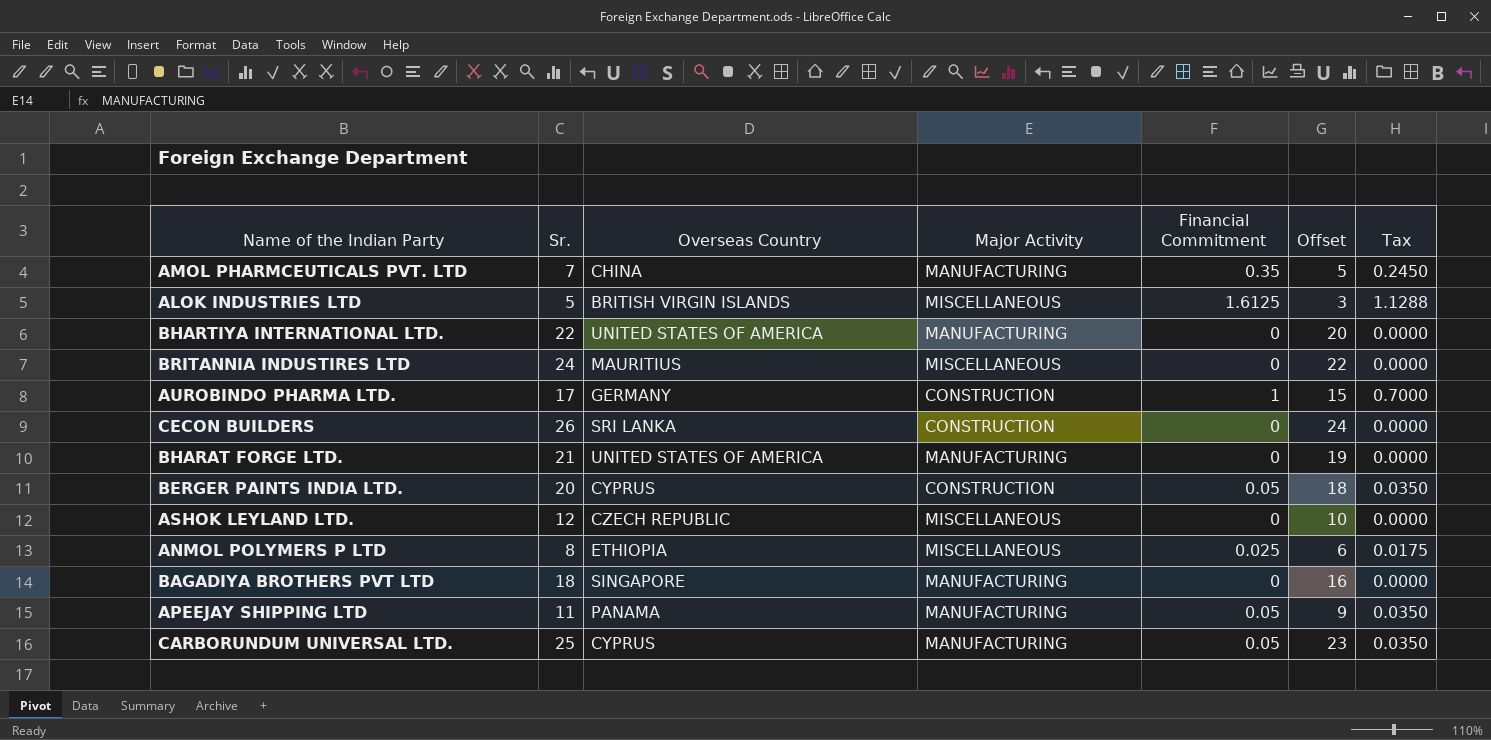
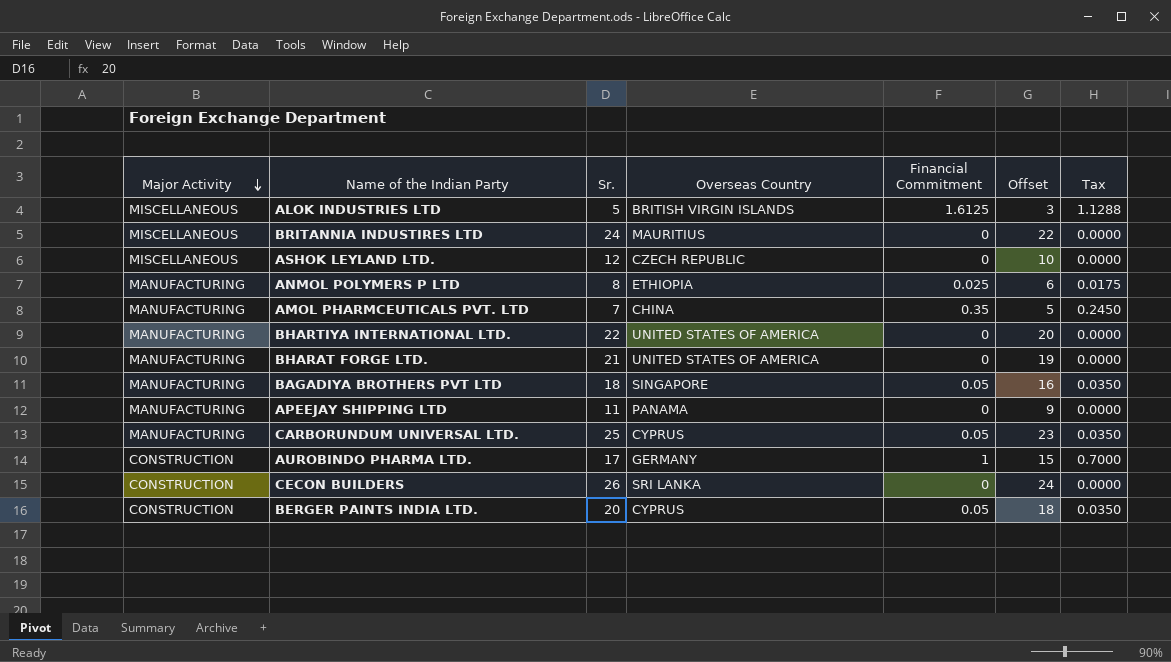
row order: none -> Major Activity descending
column Major Activity | position: 4 -> 1
ANMOL POLYMERS P LTD | Major Activity: MISCELLANEOUS -> MANUFACTURING
BAGADIYA BROTHERS PVT LTD | Financial Commitment: 0 -> 0.05
BAGADIYA BROTHERS PVT LTD | Tax: 0.0000 -> 0.0350
APEEJAY SHIPPING LTD | Financial Commitment: 0.05 -> 0
APEEJAY SHIPPING LTD | Tax: 0.0350 -> 0.0000

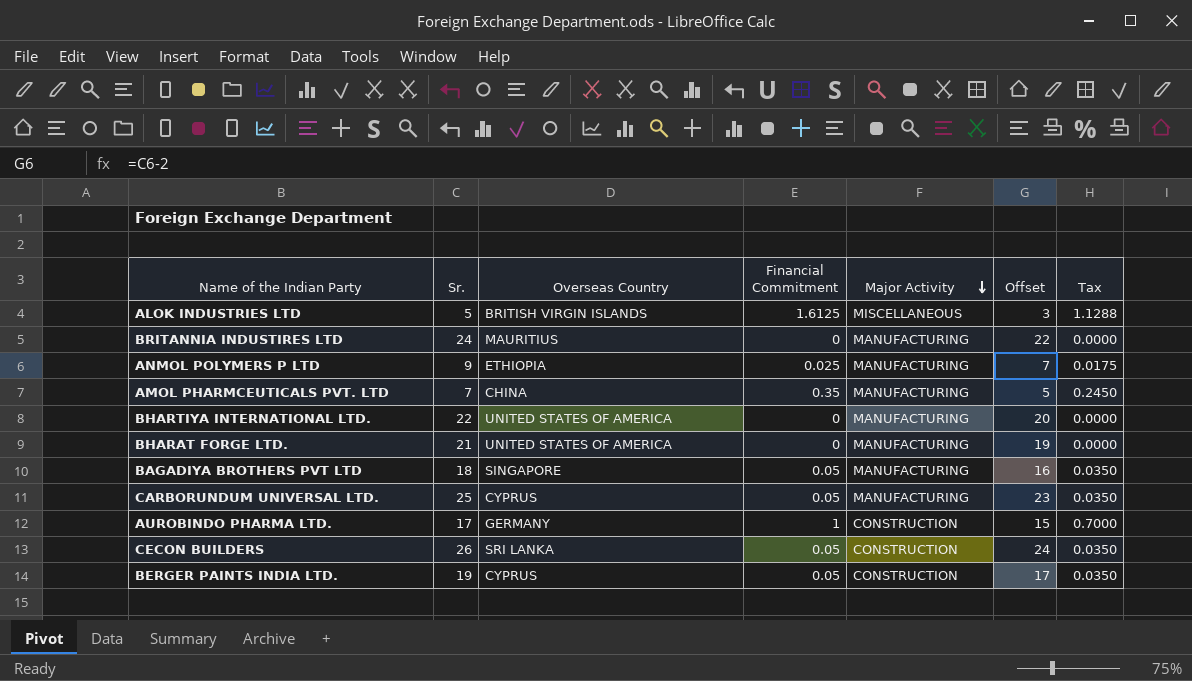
column Major Activity | position: 1 -> 5
row ASHOK LEYLAND LTD.: MISCELLANEOUS | 12 | CZECH REPUBLIC | 0 | 10 | 0.0000 -> none
row APEEJAY SHIPPING LTD: MANUFACTURING | 11 | PANAMA | 0 | 9 | 0.0000 -> none
BRITANNIA INDUSTIRES LTD | Major Activity: MISCELLANEOUS -> MANUFACTURING
ANMOL POLYMERS P LTD | Sr.: 8 -> 9
ANMOL POLYMERS P LTD | Offset: 6 -> 7
CECON BUILDERS | Financial Commitment: 0 -> 0.05
CECON BUILDERS | Tax: 0.0000 -> 0.0350
BERGER PAINTS INDIA LTD. | Sr.: 20 -> 19
BERGER PAINTS INDIA LTD. | Offset: 18 -> 17

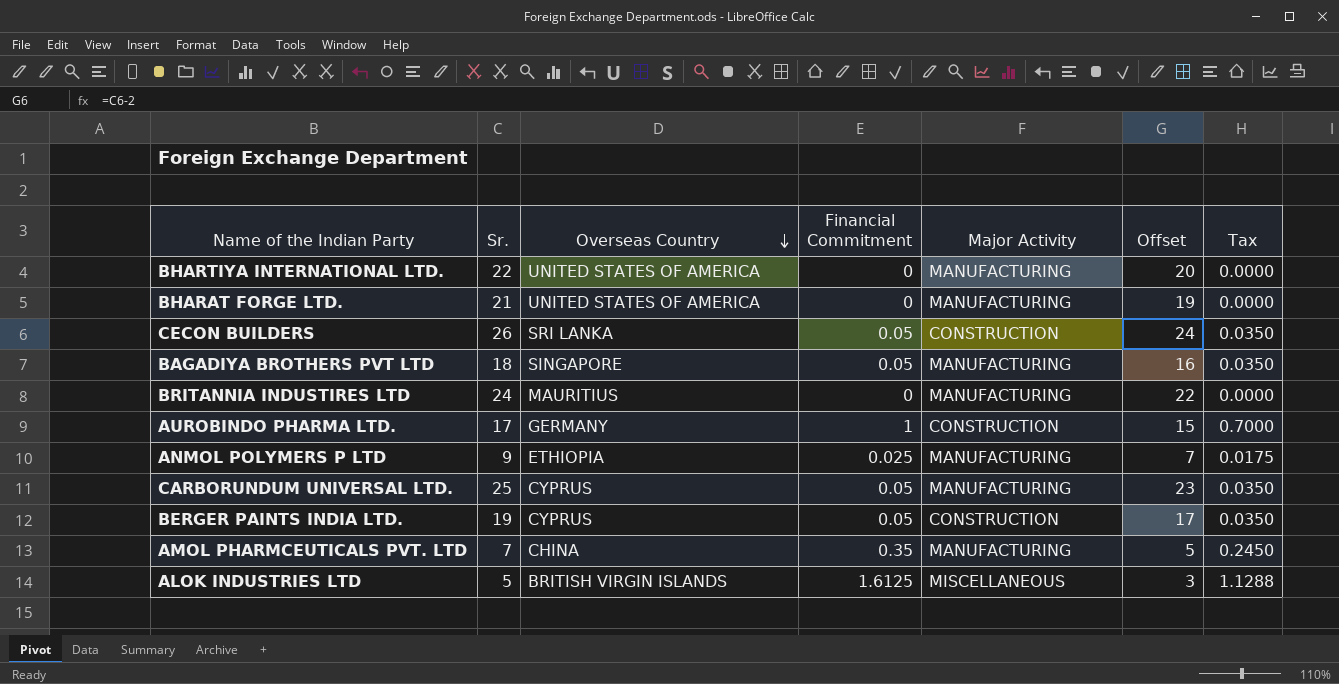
row order: Major Activity descending -> Overseas Country descending

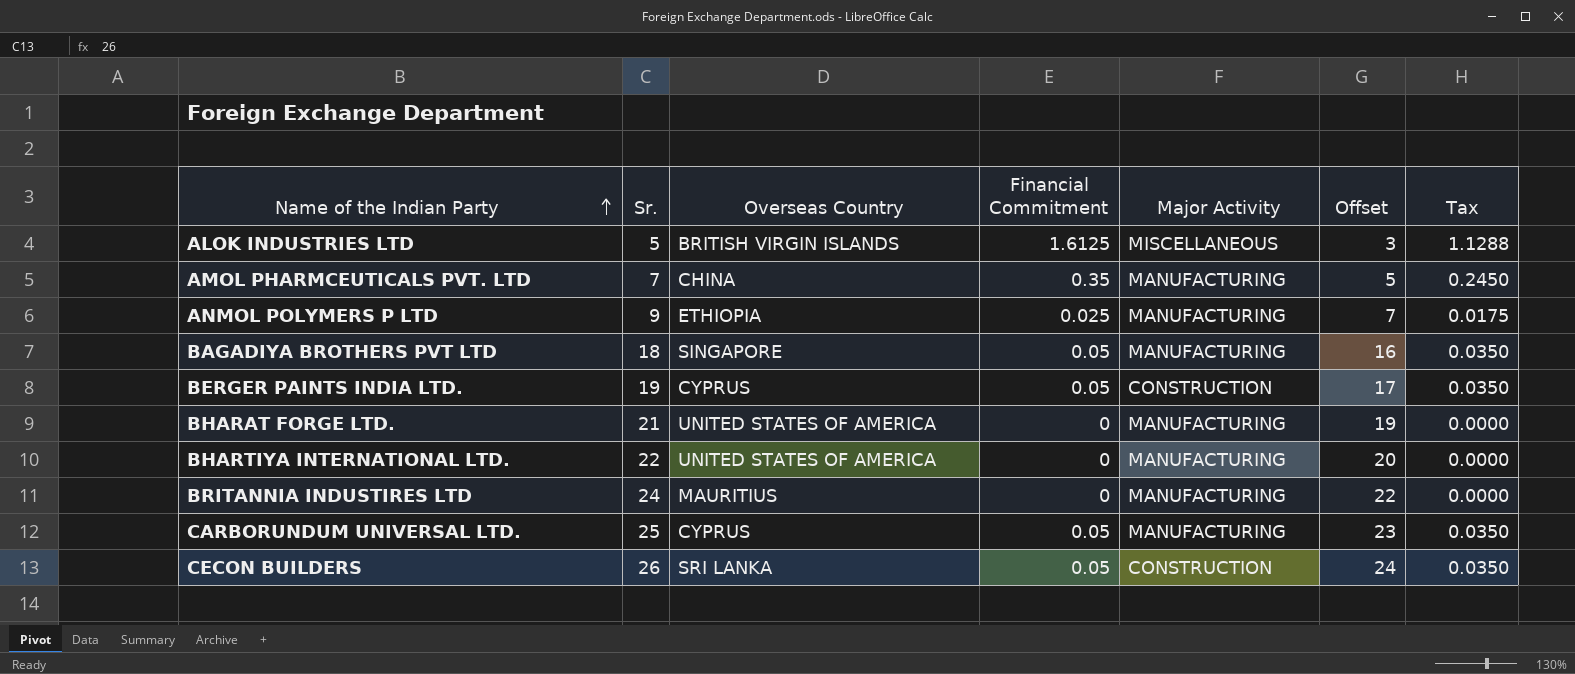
row order: Overseas Country descending -> Name of the Indian Party ascending
row AUROBINDO PHARMA LTD.: 17 | GERMANY | 1 | CONSTRUCTION | 15 | 0.7000 -> none

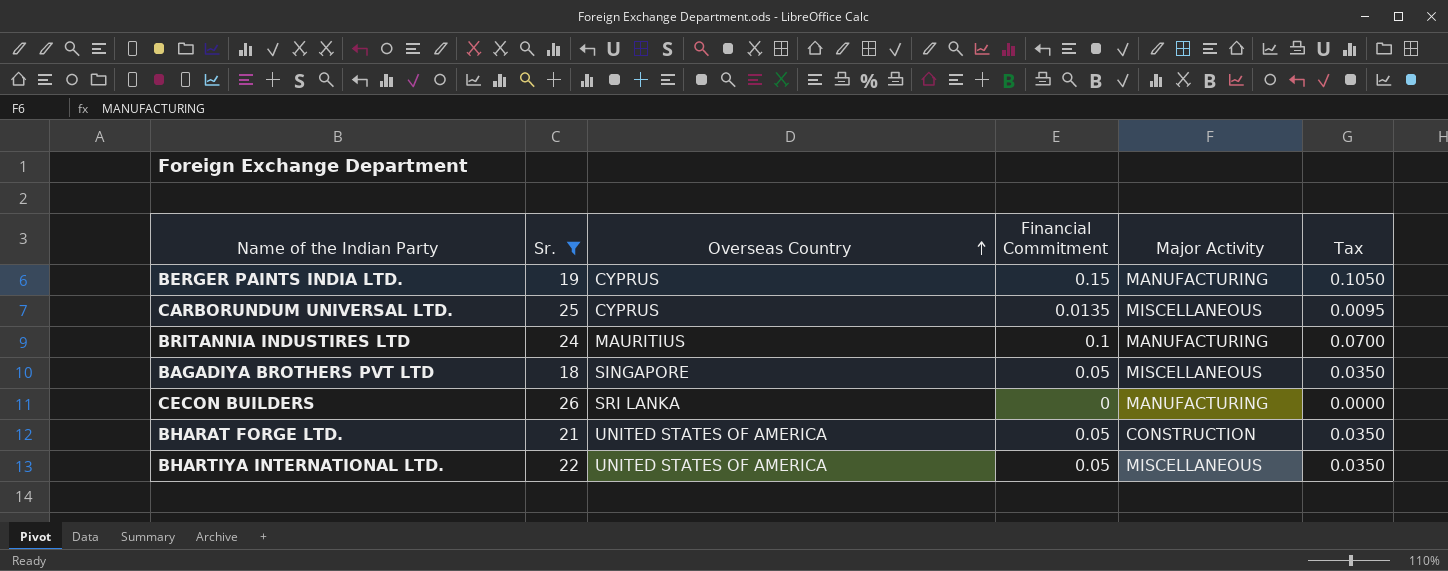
filter: none -> Sr. >= 18
row order: Name of the Indian Party ascending -> Overseas Country ascending
column Offset | formula: [Sr.] - 2 -> none
BERGER PAINTS INDIA LTD. | Financial Commitment: 0.05 -> 0.15
BERGER PAINTS INDIA LTD. | Major Activity: CONSTRUCTION -> MANUFACTURING
BERGER PAINTS INDIA LTD. | Tax: 0.0350 -> 0.1050
CARBORUNDUM UNIVERSAL LTD. | Financial Commitment: 0.05 -> 0.0135
CARBORUNDUM UNIVERSAL LTD. | Major Activity: MANUFACTURING -> MISCELLANEOUS
CARBORUNDUM UNIVERSAL LTD. | Tax: 0.0350 -> 0.0095
BRITANNIA INDUSTIRES LTD | Financial Commitment: 0 -> 0.1
BRITANNIA INDUSTIRES LTD | Tax: 0.0000 -> 0.0700
BAGADIYA BROTHERS PVT LTD | Major Activity: MANUFACTURING -> MISCELLANEOUS
CECON BUILDERS | Financial Commitment: 0.05 -> 0
CECON BUILDERS | Major Activity: CONSTRUCTION -> MANUFACTURING
CECON BUILDERS | Tax: 0.0350 -> 0.0000
BHARAT FORGE LTD. | Financial Commitment: 0 -> 0.05
BHARAT FORGE LTD. | Major Activity: MANUFACTURING -> CONSTRUCTION
BHARAT FORGE LTD. | Tax: 0.0000 -> 0.0350
BHARTIYA INTERNATIONAL LTD. | Financial Commitment: 0 -> 0.05
BHARTIYA INTERNATIONAL LTD. | Major Activity: MANUFACTURING -> MISCELLANEOUS
BHARTIYA INTERNATIONAL LTD. | Tax: 0.0000 -> 0.0350

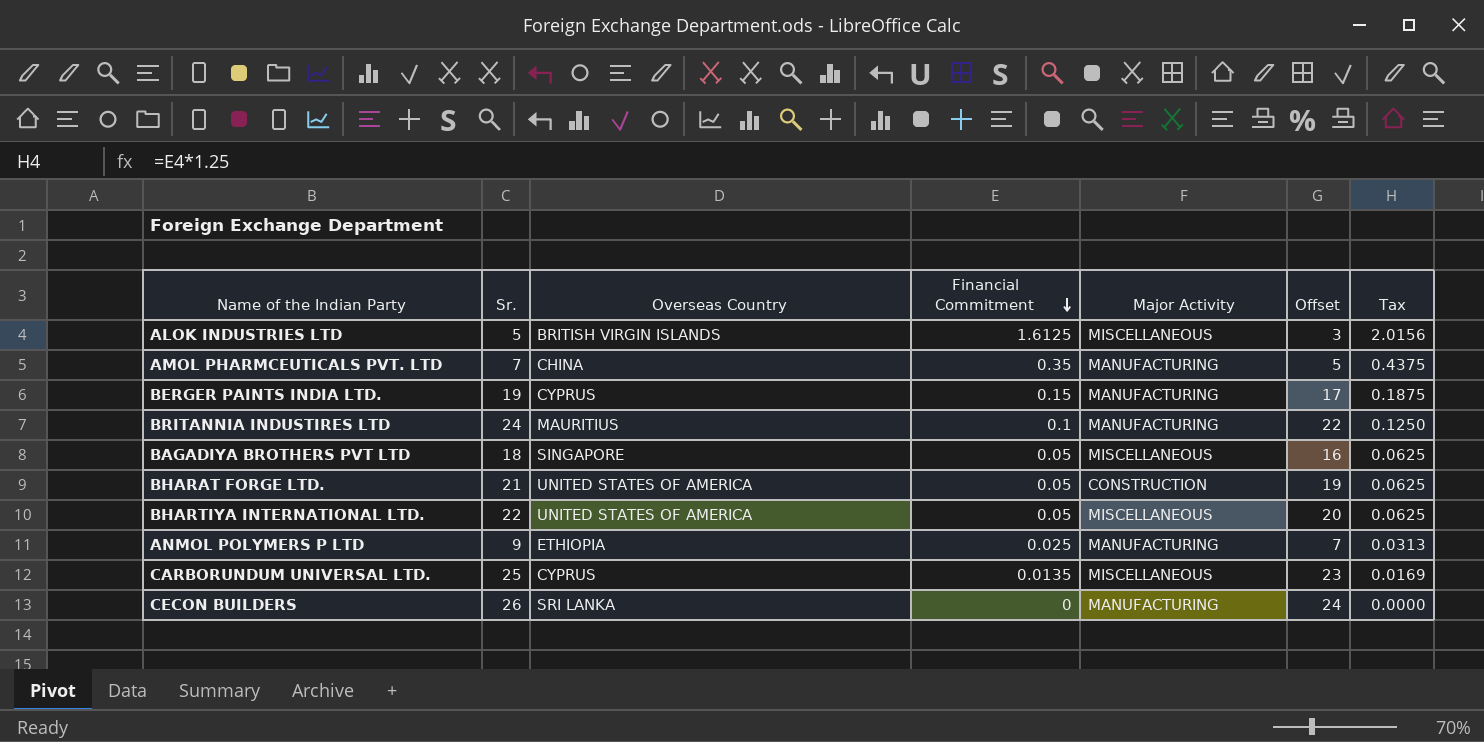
filter: Sr. >= 18 -> none
row order: Overseas Country ascending -> Financial Commitment descending
column Offset | formula: none -> [Sr.] - 2
column Tax | formula: [Financial Commitment] * 0.7 -> [Financial Commitment] * 1.25

